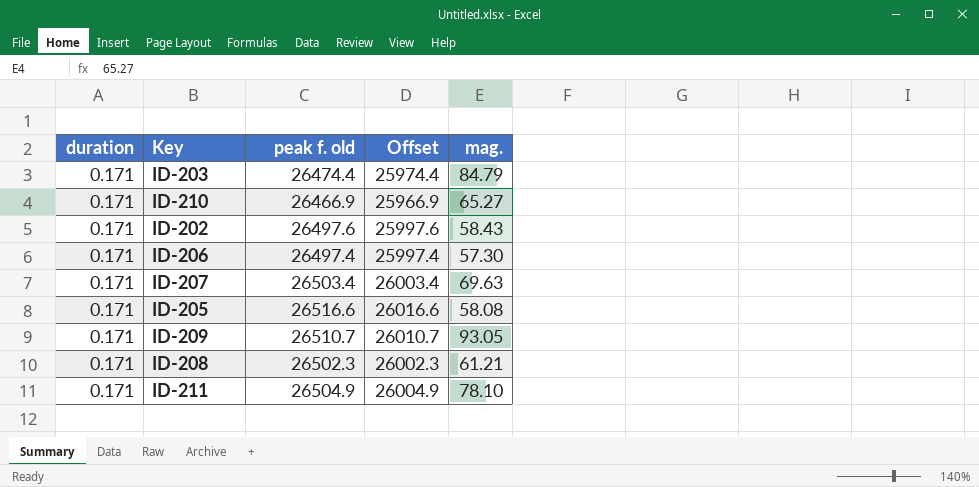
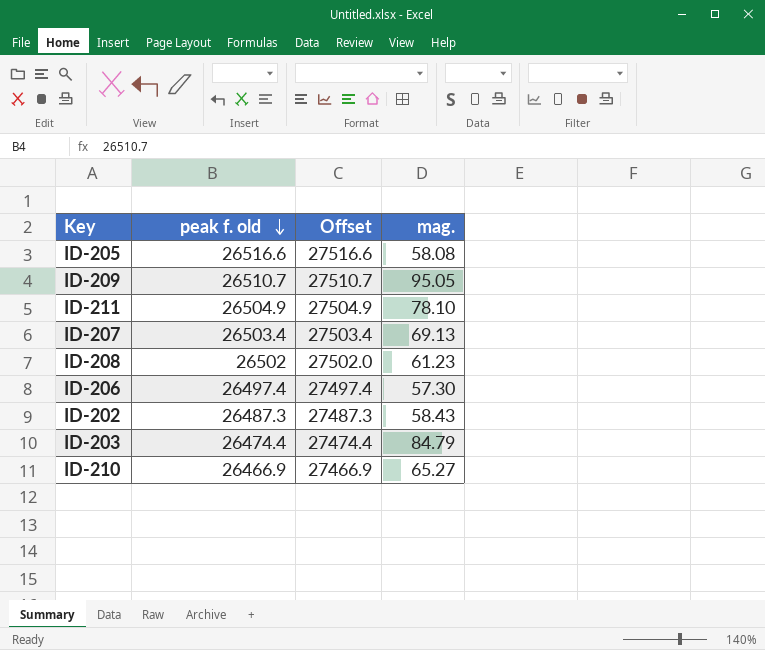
row order: none -> peak f. old descending
column duration | position: 1 -> none
column Offset | formula: [peak f. old] - 500 -> [peak f. old] + 1000
ID-209 | mag.: 93.05 -> 95.05
ID-207 | mag.: 69.63 -> 69.13
ID-208 | peak f. old: 26502.3 -> 26502
ID-208 | mag.: 61.21 -> 61.23
ID-202 | peak f. old: 26497.6 -> 26487.3

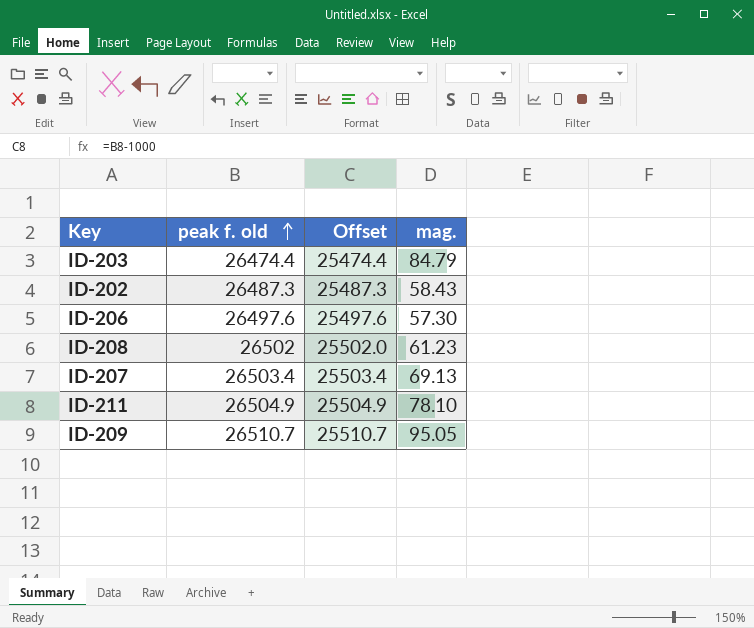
row order: peak f. old descending -> peak f. old ascending
column Offset | formula: [peak f. old] + 1000 -> [peak f. old] - 1000
row ID-205: 26516.6 | 27516.6 | 58.08 -> none
row ID-210: 26466.9 | 27466.9 | 65.27 -> none
ID-206 | peak f. old: 26497.4 -> 26497.6

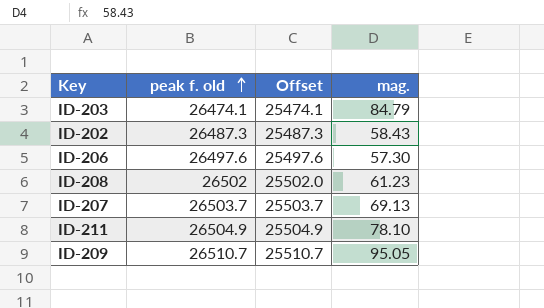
ID-203 | peak f. old: 26474.4 -> 26474.1
ID-203 | Offset: 25474.4 -> 25474.1
ID-207 | peak f. old: 26503.4 -> 26503.7
ID-207 | Offset: 25503.4 -> 25503.7

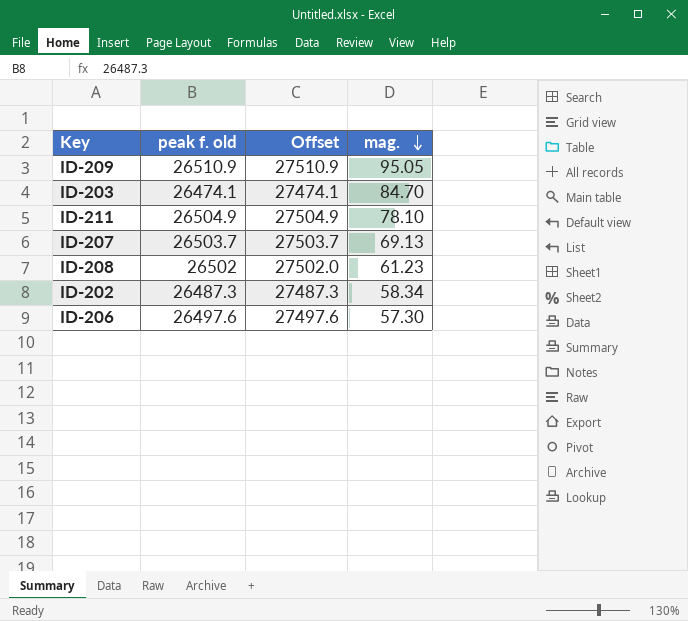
row order: peak f. old ascending -> mag. descending
column Offset | formula: [peak f. old] - 1000 -> [peak f. old] + 1000
ID-209 | peak f. old: 26510.7 -> 26510.9
ID-203 | mag.: 84.79 -> 84.70
ID-202 | mag.: 58.43 -> 58.34

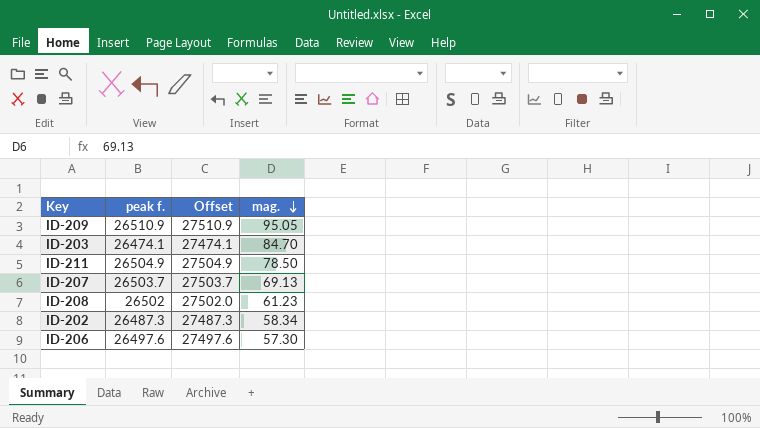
column name: peak f. old -> peak f.
ID-211 | mag.: 78.10 -> 78.50

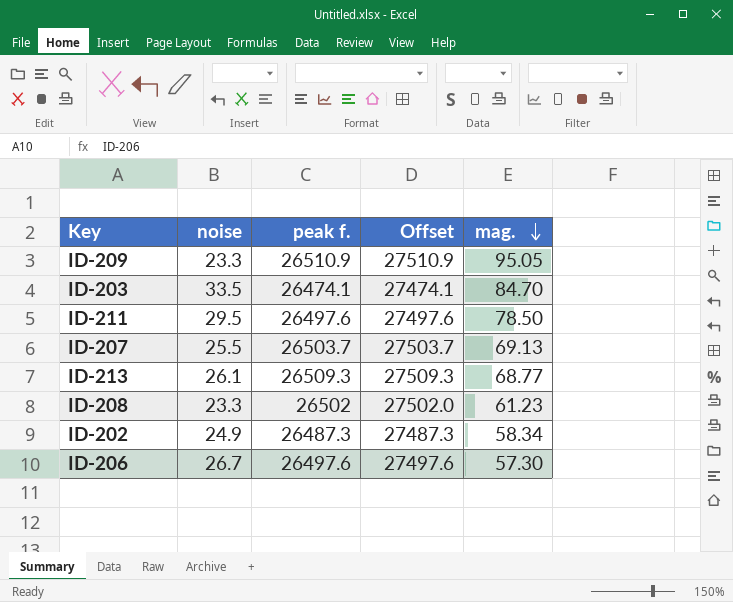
column noise | position: none -> 2
ID-211 | peak f.: 26504.9 -> 26497.6
ID-211 | Offset: 27504.9 -> 27497.6
row ID-213: none -> 26.1 | 26509.3 | 27509.3 | 68.77

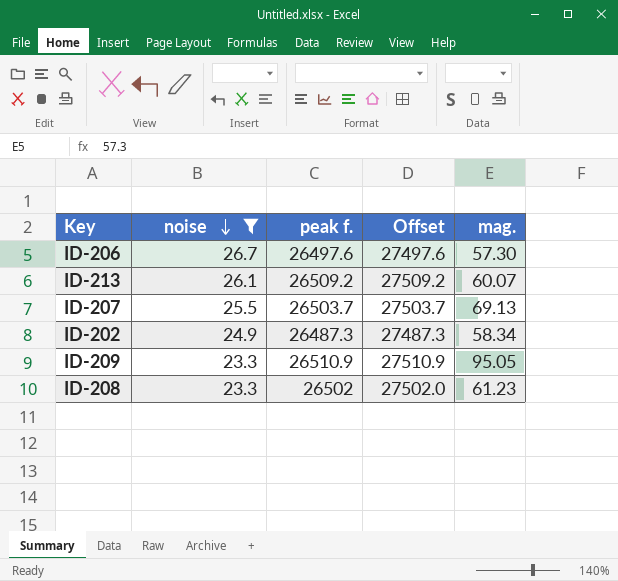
filter: none -> noise <= 26.7
row order: mag. descending -> noise descending
ID-213 | peak f.: 26509.3 -> 26509.2
ID-213 | Offset: 27509.3 -> 27509.2
ID-213 | mag.: 68.77 -> 60.07

